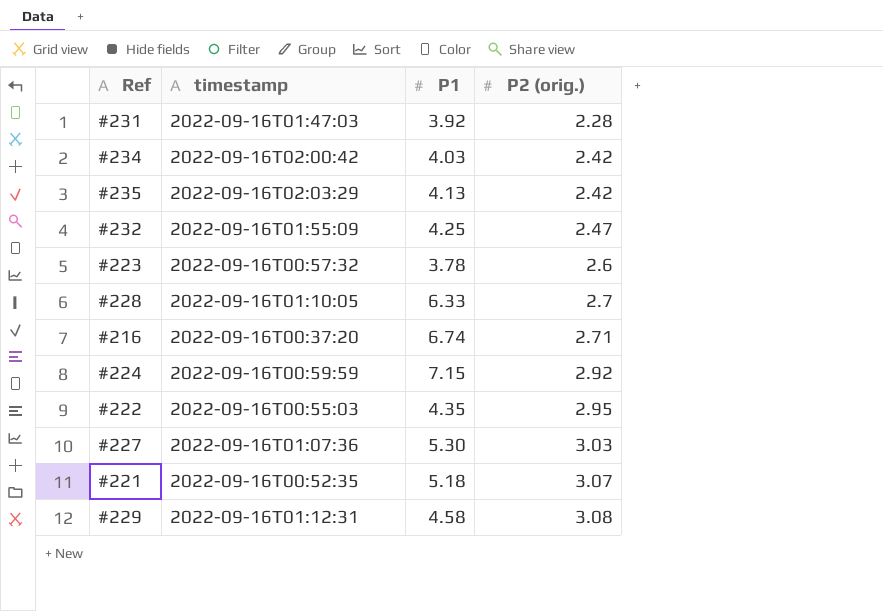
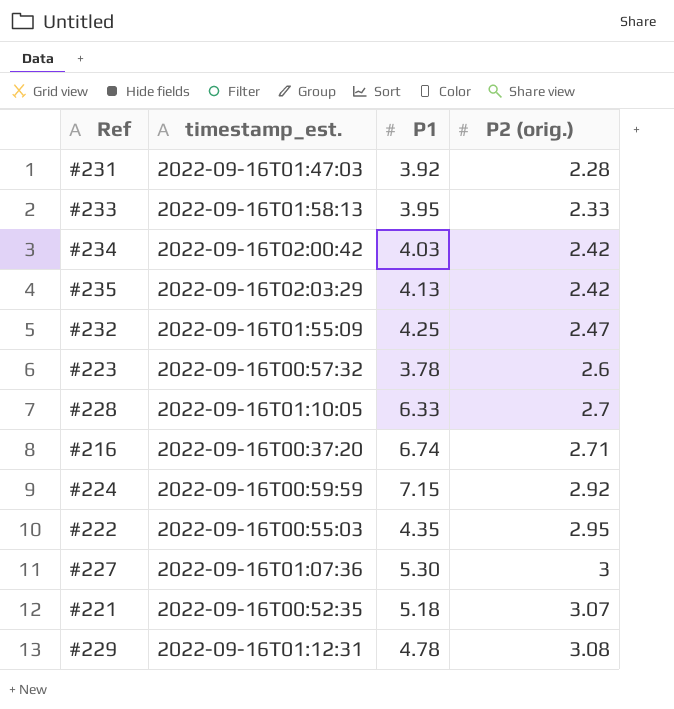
column name: timestamp -> timestamp_est.
row #233: none -> 2022-09-16T01:58:13 | 3.95 | 2.33
#227 | P2 (orig.): 3.03 -> 3
#229 | P1: 4.58 -> 4.78

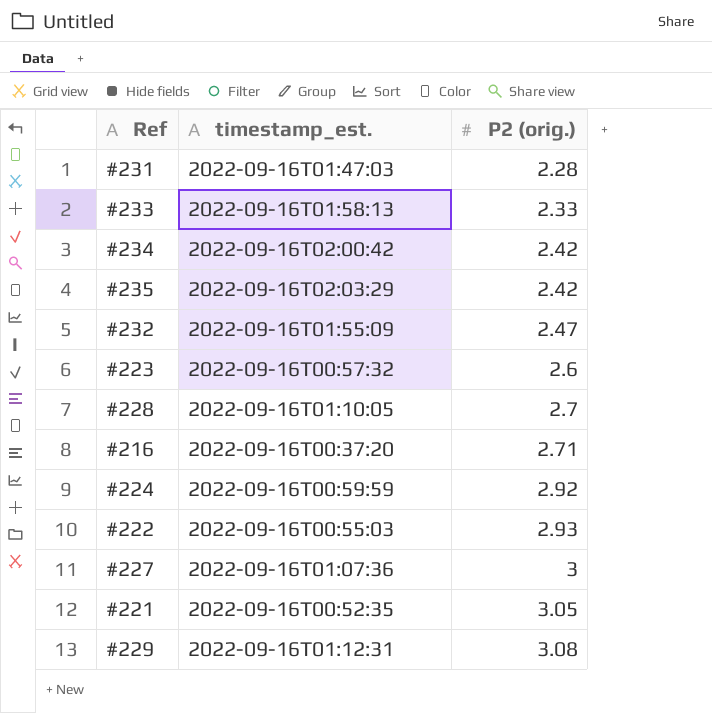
column P1 | position: 3 -> none
#222 | P2 (orig.): 2.95 -> 2.93
#221 | P2 (orig.): 3.07 -> 3.05

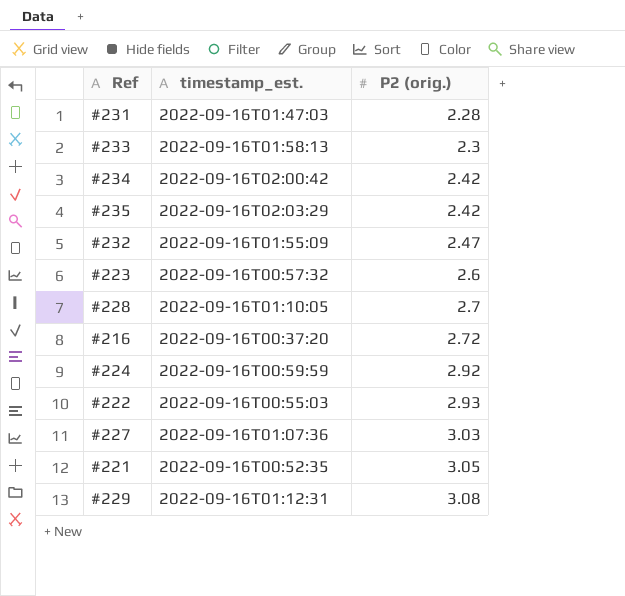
#233 | P2 (orig.): 2.33 -> 2.3
#216 | P2 (orig.): 2.71 -> 2.72
#227 | P2 (orig.): 3 -> 3.03

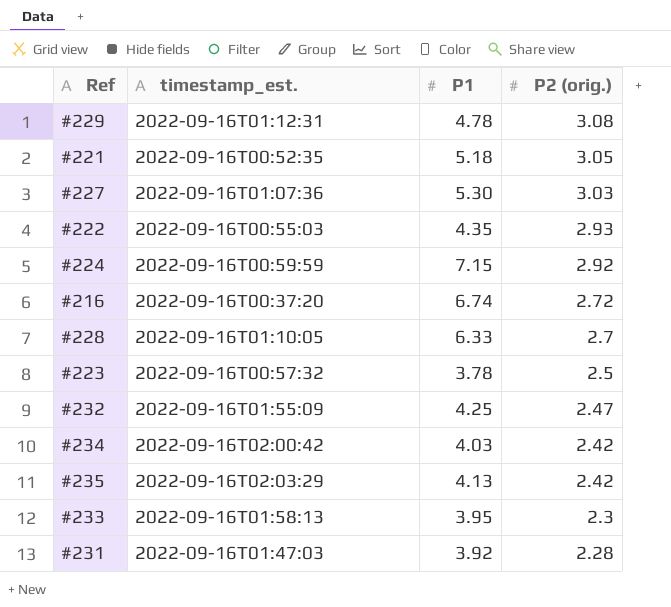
row order: P2 (orig.) ascending -> P2 (orig.) descending
column P1 | position: none -> 3
#223 | P2 (orig.): 2.6 -> 2.5

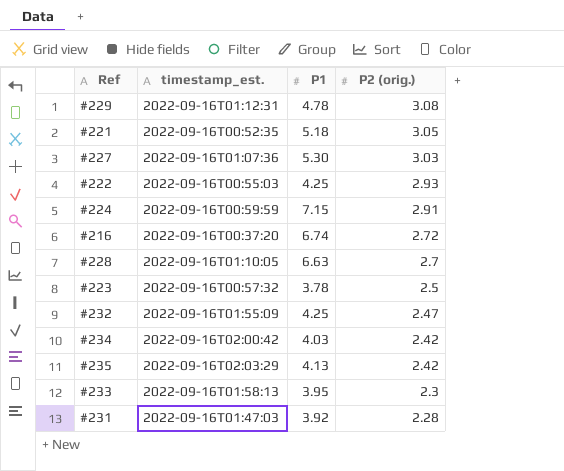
#222 | P1: 4.35 -> 4.25
#224 | P2 (orig.): 2.92 -> 2.91
#228 | P1: 6.33 -> 6.63

